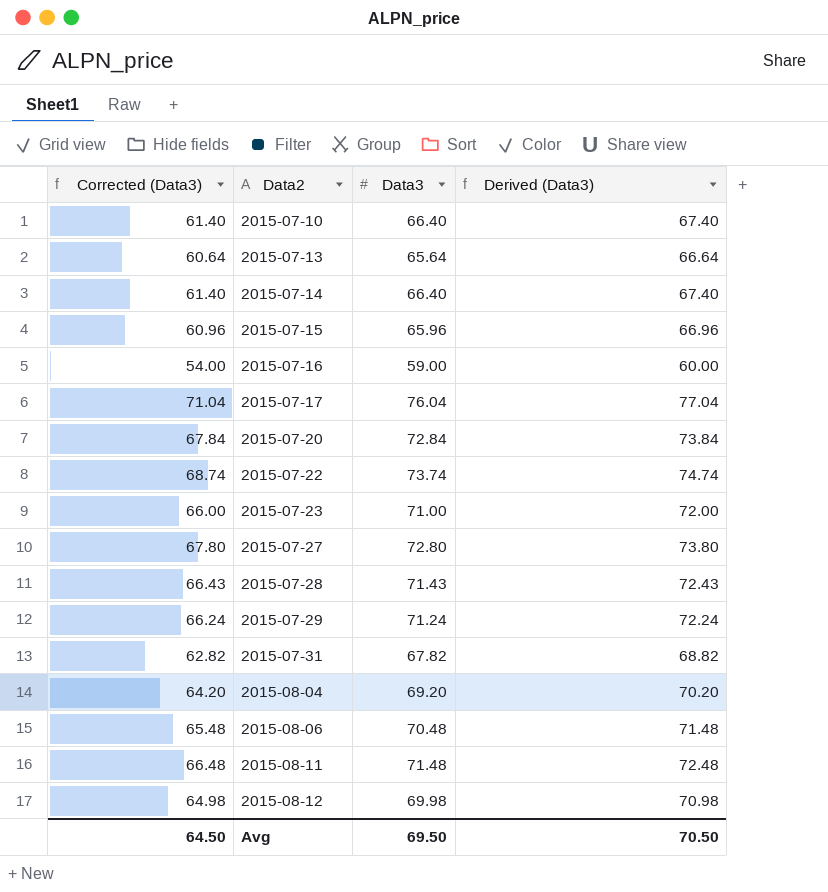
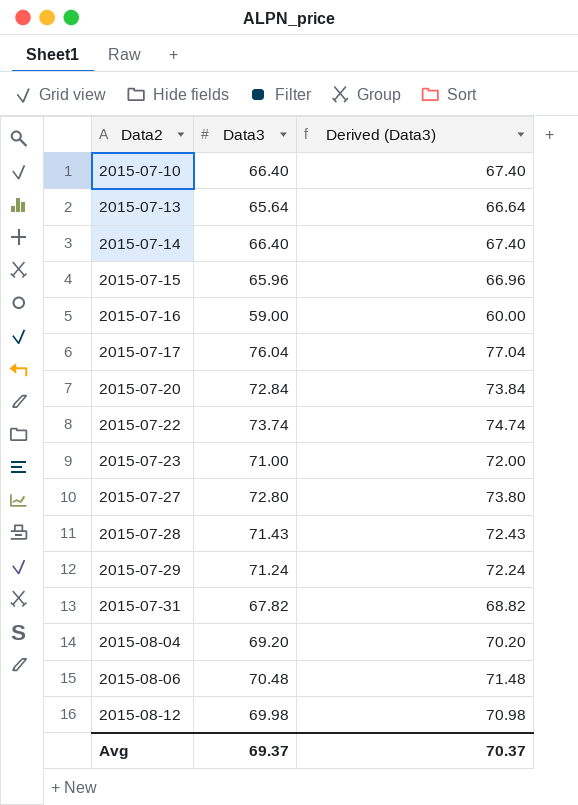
column Corrected (Data3) | formula: [Data3] - 5 -> none
row 2015-08-11: 66.48 | 71.48 | 72.48 -> none
Avg | Data3: 69.50 -> 69.37
Avg | Derived (Data3): 70.50 -> 70.37

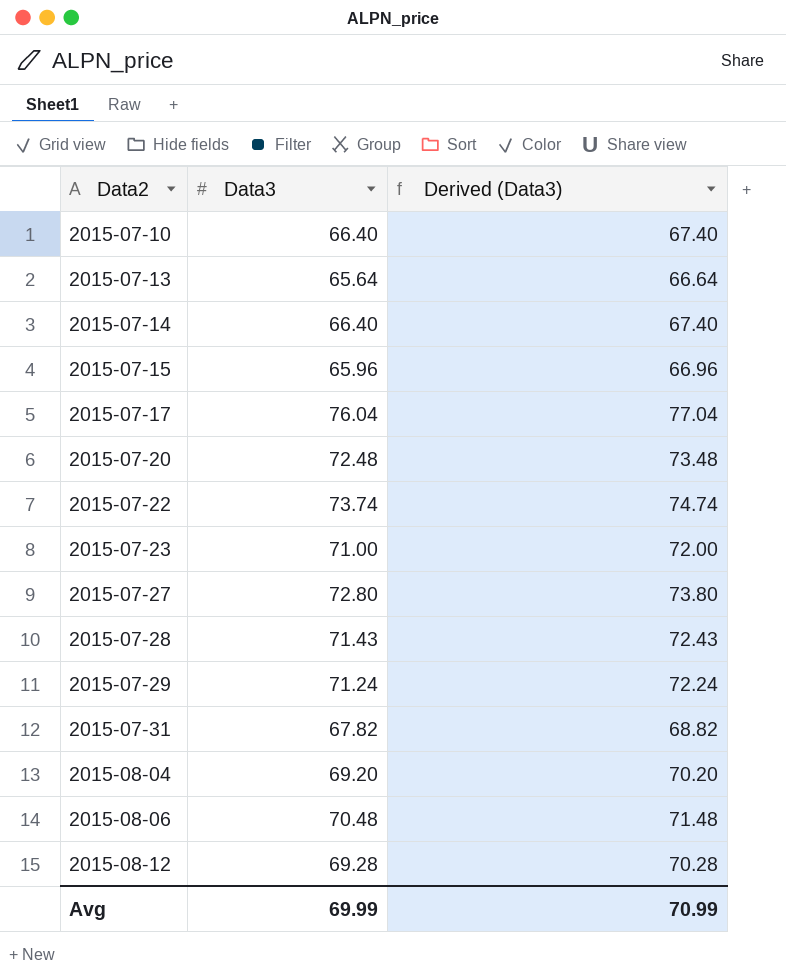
row 2015-07-16: 59.00 | 60.00 -> none
2015-07-20 | Data3: 72.84 -> 72.48
2015-07-20 | Derived (Data3): 73.84 -> 73.48
2015-08-12 | Data3: 69.98 -> 69.28
2015-08-12 | Derived (Data3): 70.98 -> 70.28
Avg | Data3: 69.37 -> 69.99
Avg | Derived (Data3): 70.37 -> 70.99

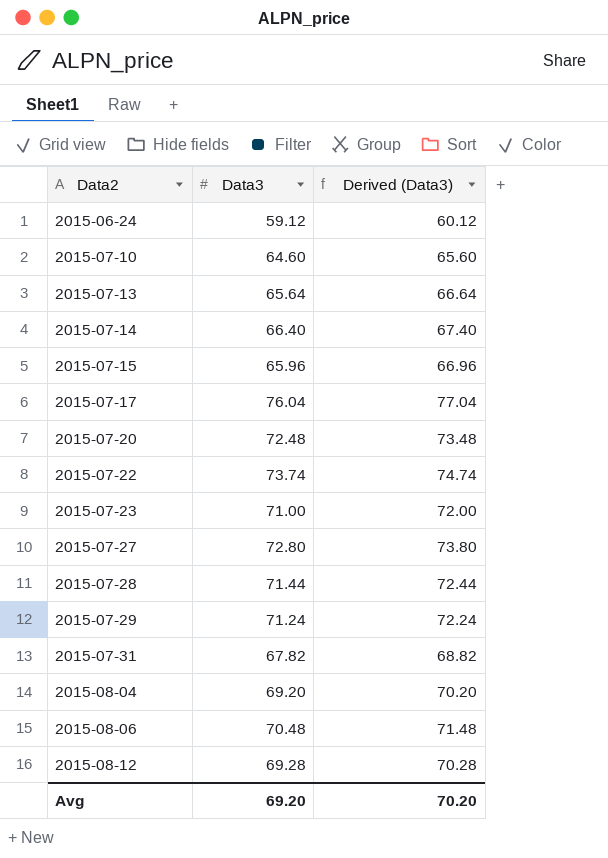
row 2015-06-24: none -> 59.12 | 60.12
2015-07-10 | Data3: 66.40 -> 64.60
2015-07-10 | Derived (Data3): 67.40 -> 65.60
2015-07-28 | Data3: 71.43 -> 71.44
2015-07-28 | Derived (Data3): 72.43 -> 72.44
Avg | Data3: 69.99 -> 69.20
Avg | Derived (Data3): 70.99 -> 70.20

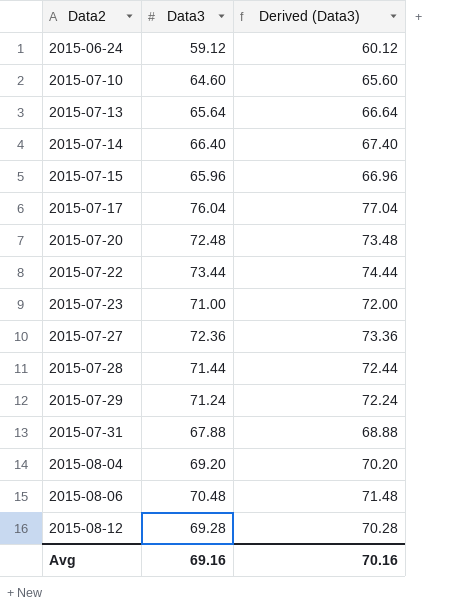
2015-07-22 | Data3: 73.74 -> 73.44
2015-07-22 | Derived (Data3): 74.74 -> 74.44
2015-07-27 | Data3: 72.80 -> 72.36
2015-07-27 | Derived (Data3): 73.80 -> 73.36
2015-07-31 | Data3: 67.82 -> 67.88
2015-07-31 | Derived (Data3): 68.82 -> 68.88
Avg | Data3: 69.20 -> 69.16
Avg | Derived (Data3): 70.20 -> 70.16

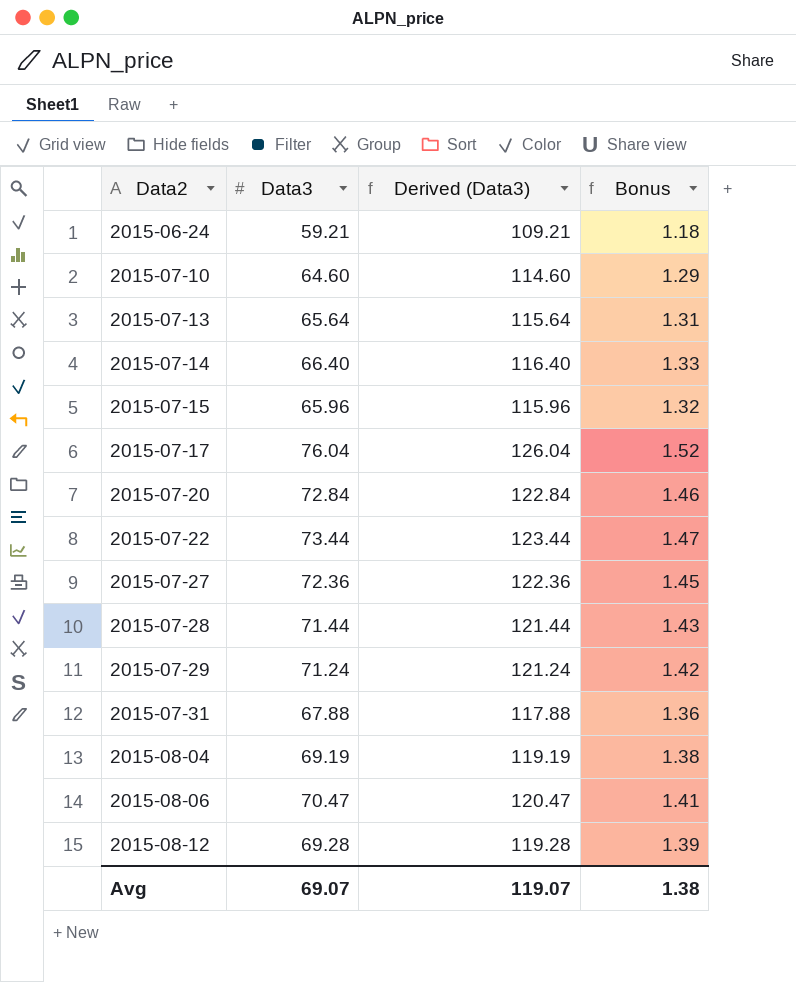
column Derived (Data3) | formula: [Data3] + 1 -> [Data3] + 50
column Bonus | formula: none -> [Data3] * 0.02
row 2015-07-23: 71.00 | 72.00 -> none
2015-06-24 | Data3: 59.12 -> 59.21
2015-07-20 | Data3: 72.48 -> 72.84
2015-08-04 | Data3: 69.20 -> 69.19
2015-08-06 | Data3: 70.48 -> 70.47
Avg | Data3: 69.16 -> 69.07
Avg | Derived (Data3): 70.16 -> 119.07

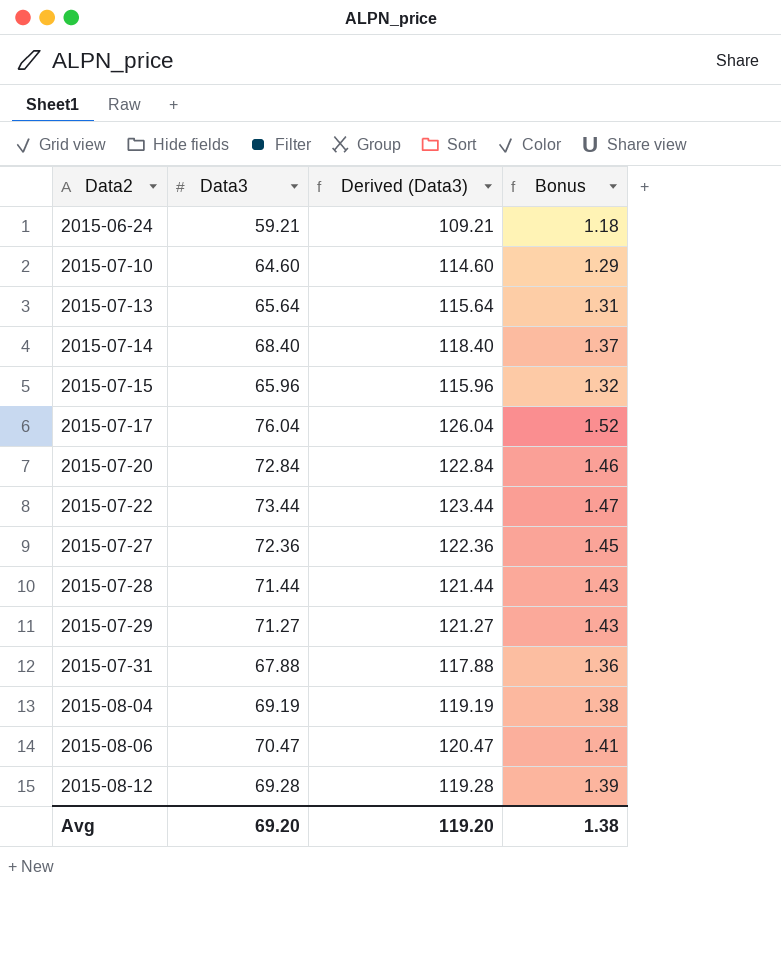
2015-07-14 | Data3: 66.40 -> 68.40
2015-07-14 | Derived (Data3): 116.40 -> 118.40
2015-07-14 | Bonus: 1.33 -> 1.37
2015-07-29 | Data3: 71.24 -> 71.27
2015-07-29 | Derived (Data3): 121.24 -> 121.27
2015-07-29 | Bonus: 1.42 -> 1.43
Avg | Data3: 69.07 -> 69.20
Avg | Derived (Data3): 119.07 -> 119.20

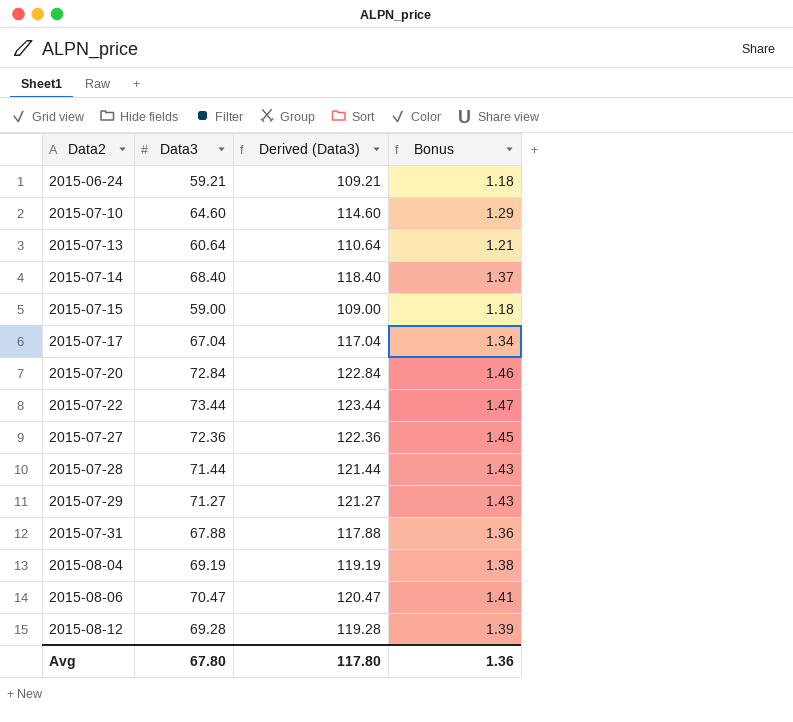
2015-07-13 | Data3: 65.64 -> 60.64
2015-07-13 | Derived (Data3): 115.64 -> 110.64
2015-07-13 | Bonus: 1.31 -> 1.21
2015-07-15 | Data3: 65.96 -> 59.00
2015-07-15 | Derived (Data3): 115.96 -> 109.00
2015-07-15 | Bonus: 1.32 -> 1.18
2015-07-17 | Data3: 76.04 -> 67.04
2015-07-17 | Derived (Data3): 126.04 -> 117.04
2015-07-17 | Bonus: 1.52 -> 1.34
Avg | Data3: 69.20 -> 67.80
Avg | Derived (Data3): 119.20 -> 117.80
Avg | Bonus: 1.38 -> 1.36

